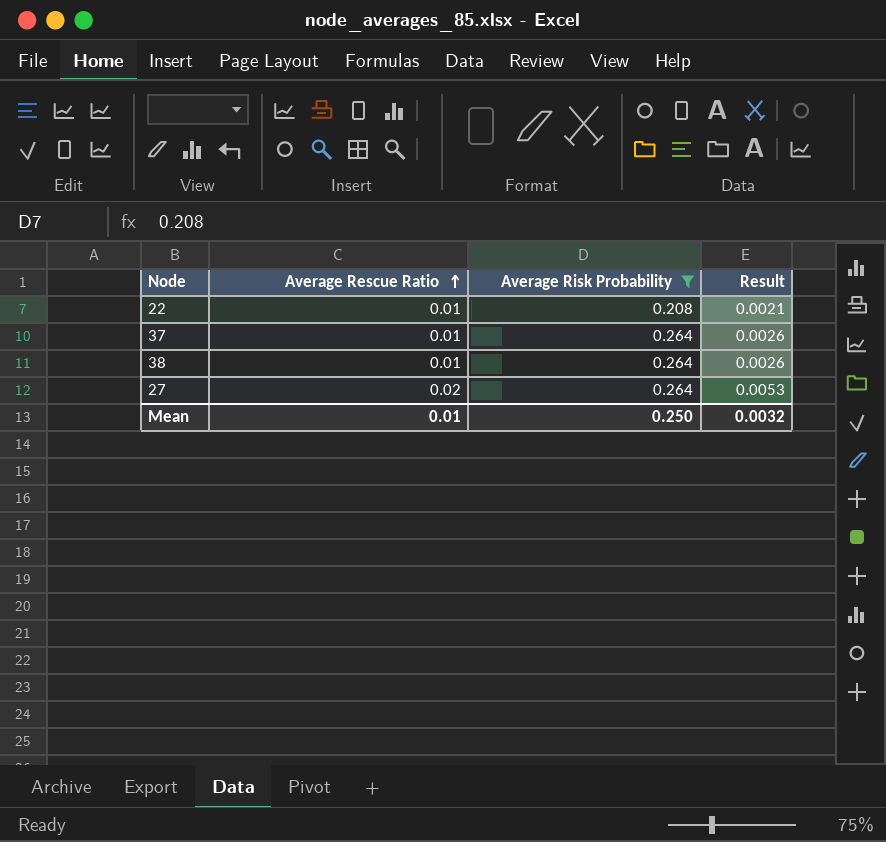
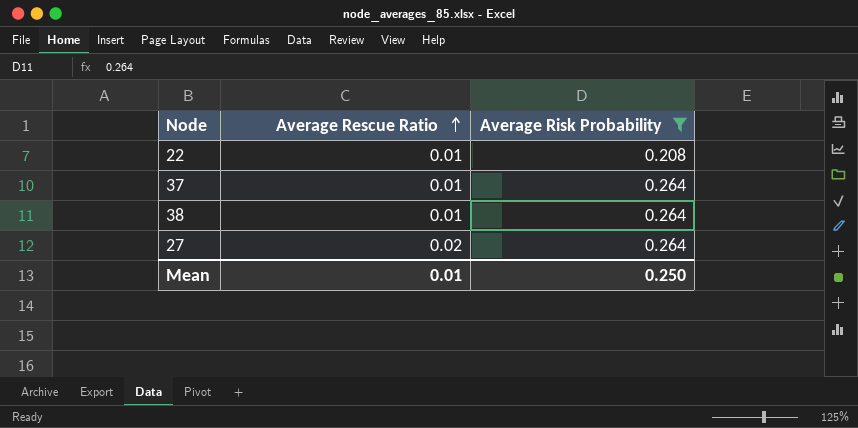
column Result | formula: [Average Rescue Ratio] * [Average Risk Probability] -> none

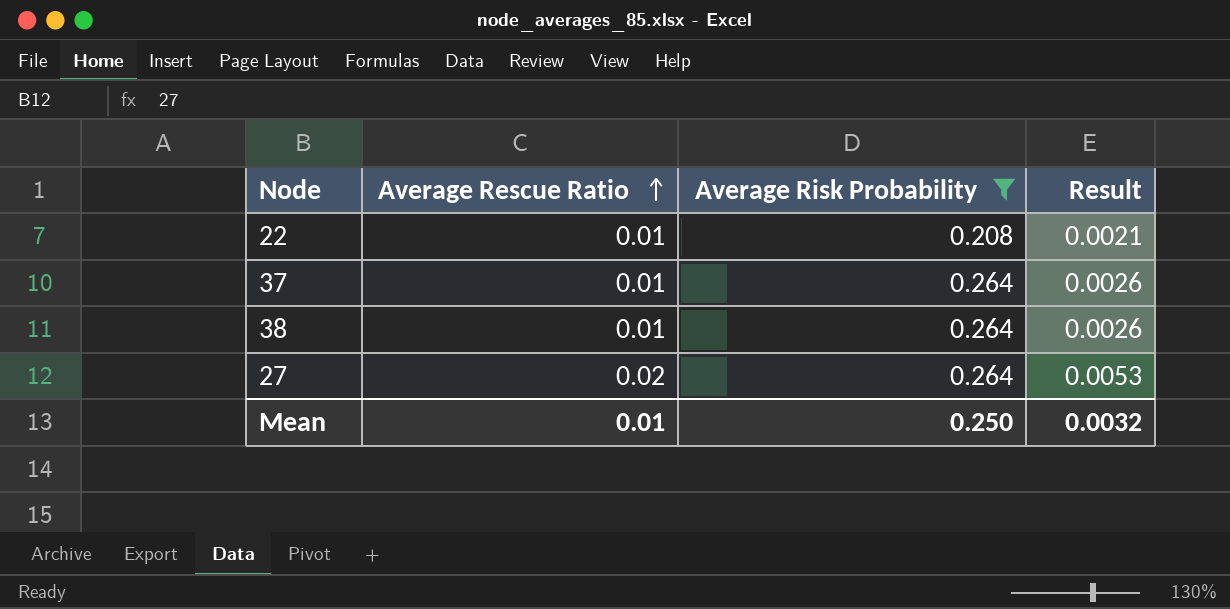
column Result | formula: none -> [Average Rescue Ratio] * [Average Risk Probability]

